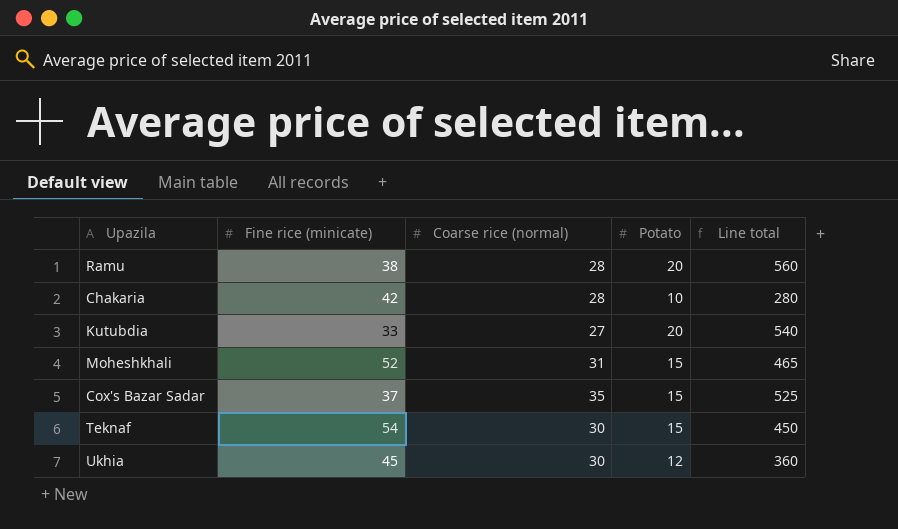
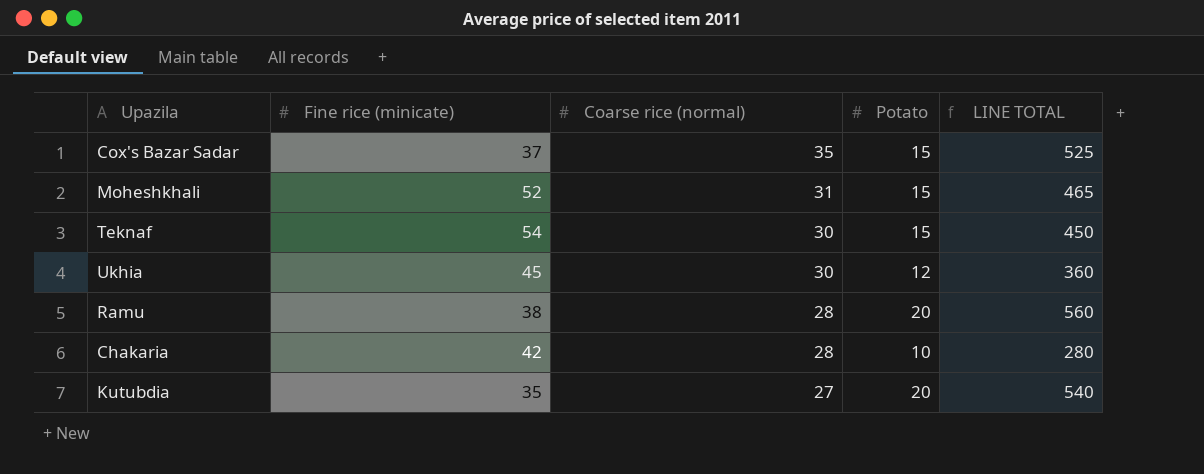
row order: none -> Coarse rice (normal) descending
column name: Line total -> LINE TOTAL
Kutubdia | Fine rice (minicate): 33 -> 35

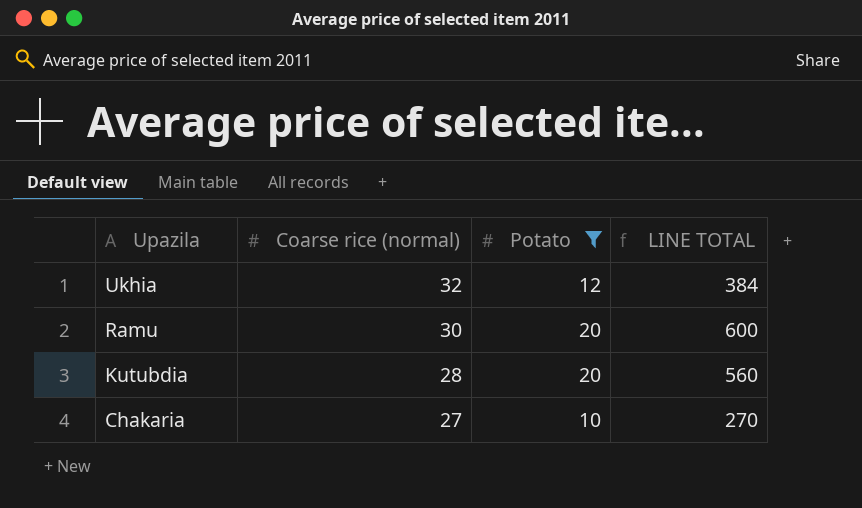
filter: none -> Potato != 15
row order: Coarse rice (normal) descending -> Upazila descending
column Fine rice (minicate) | position: 2 -> none
Ukhia | Coarse rice (normal): 30 -> 32
Ukhia | LINE TOTAL: 360 -> 384
Ramu | Coarse rice (normal): 28 -> 30
Ramu | LINE TOTAL: 560 -> 600
Kutubdia | Coarse rice (normal): 27 -> 28
Kutubdia | LINE TOTAL: 540 -> 560
Chakaria | Coarse rice (normal): 28 -> 27
Chakaria | LINE TOTAL: 280 -> 270

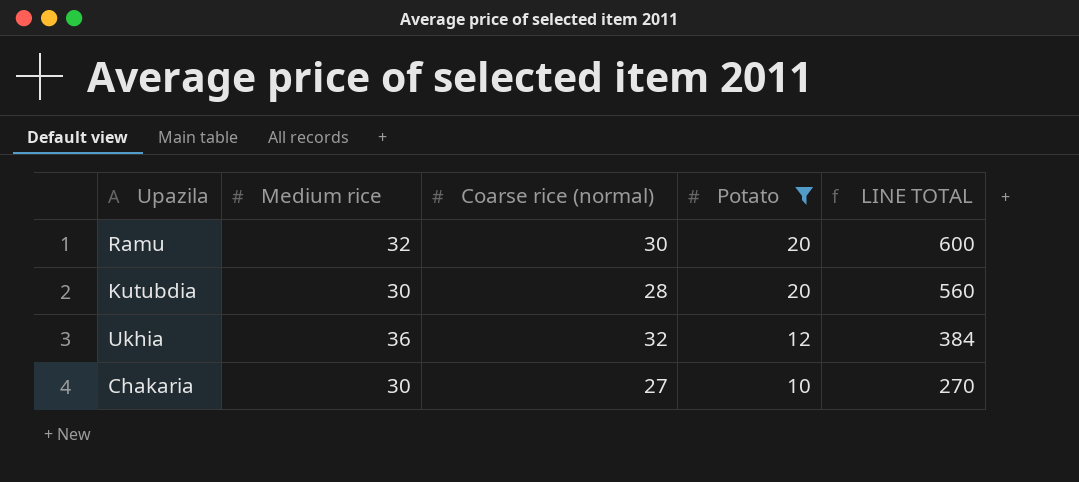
row order: Upazila descending -> Potato descending
column Medium rice | position: none -> 2

